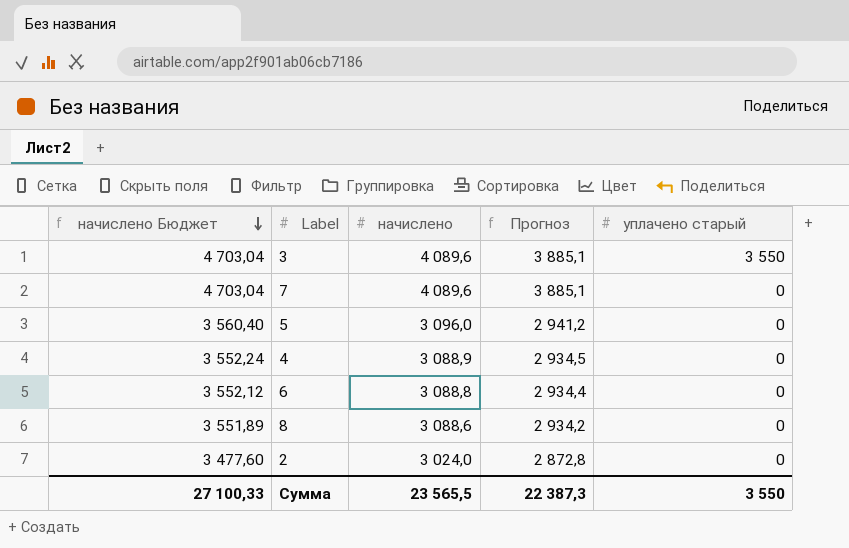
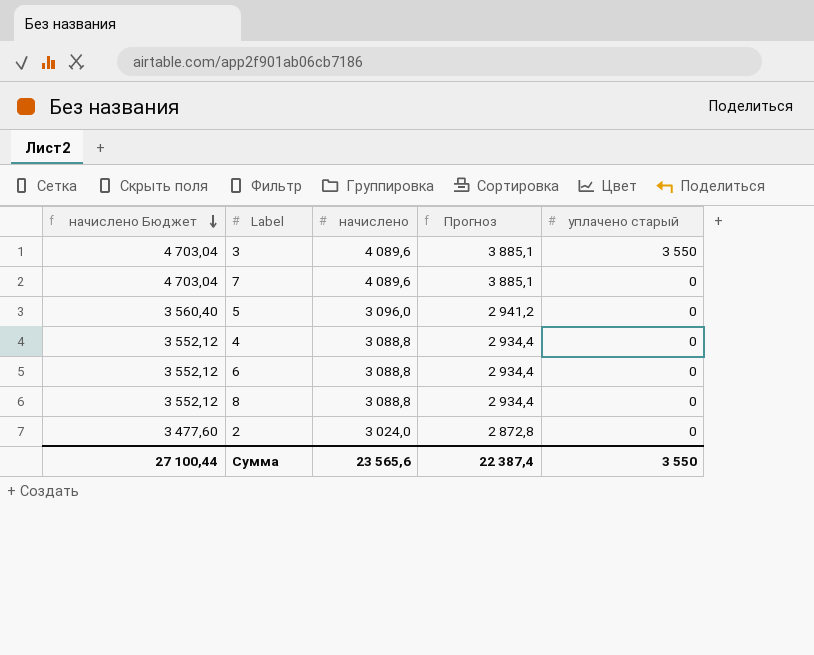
4 | начислено Бюджет: 3 552,24 -> 3 552,12
4 | начислено: 3 088,9 -> 3 088,8
4 | Прогноз: 2 934,5 -> 2 934,4
8 | начислено Бюджет: 3 551,89 -> 3 552,12
8 | начислено: 3 088,6 -> 3 088,8
8 | Прогноз: 2 934,2 -> 2 934,4
Сумма | начислено Бюджет: 27 100,33 -> 27 100,44
Сумма | начислено: 23 565,5 -> 23 565,6
Сумма | Прогноз: 22 387,3 -> 22 387,4

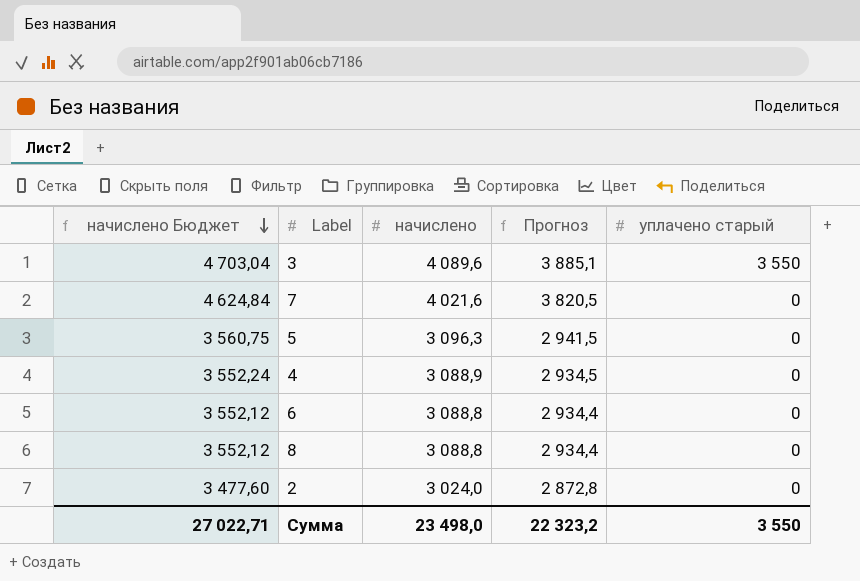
7 | начислено Бюджет: 4 703,04 -> 4 624,84
7 | начислено: 4 089,6 -> 4 021,6
7 | Прогноз: 3 885,1 -> 3 820,5
5 | начислено Бюджет: 3 560,40 -> 3 560,75
5 | начислено: 3 096,0 -> 3 096,3
5 | Прогноз: 2 941,2 -> 2 941,5
4 | начислено Бюджет: 3 552,12 -> 3 552,24
4 | начислено: 3 088,8 -> 3 088,9
4 | Прогноз: 2 934,4 -> 2 934,5
Сумма | начислено Бюджет: 27 100,44 -> 27 022,71
Сумма | начислено: 23 565,6 -> 23 498,0
Сумма | Прогноз: 22 387,4 -> 22 323,2

